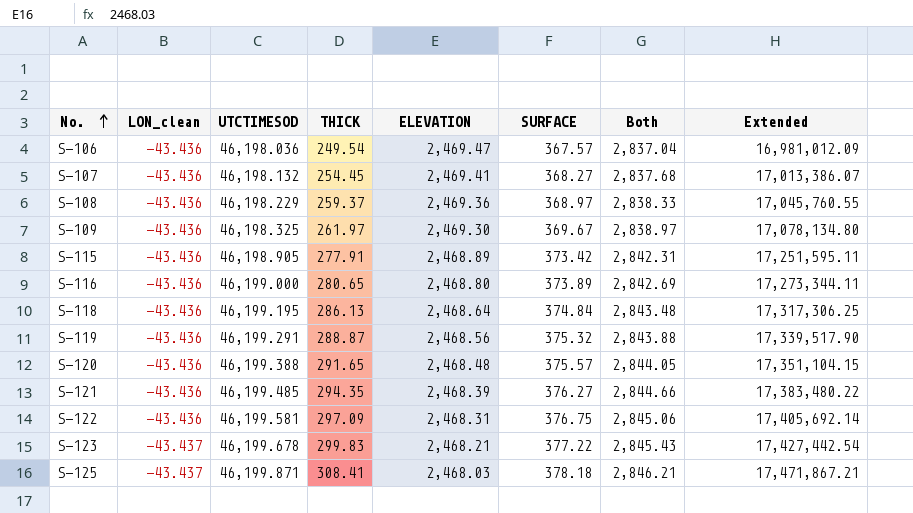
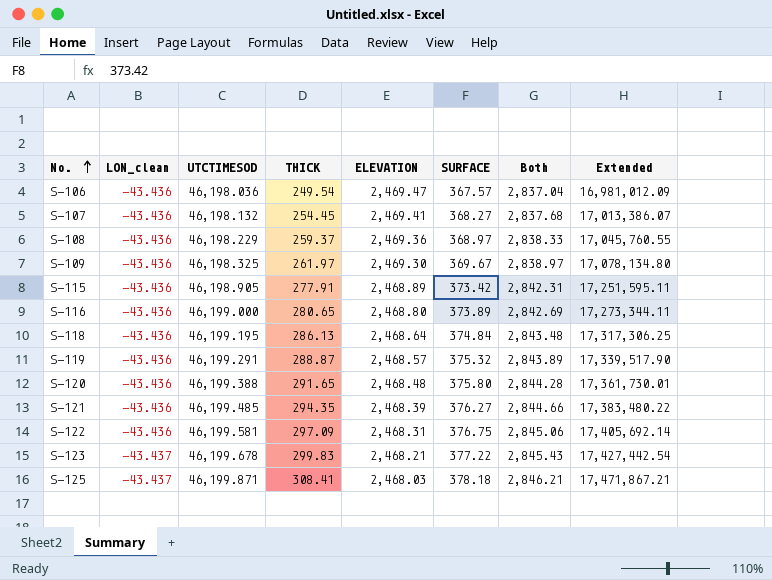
S-119 | ELEVATION: 2,468.56 -> 2,468.57
S-119 | Both: 2,843.88 -> 2,843.89
S-120 | SURFACE: 375.57 -> 375.80
S-120 | Both: 2,844.05 -> 2,844.28
S-120 | Extended: 17,351,104.15 -> 17,361,730.01

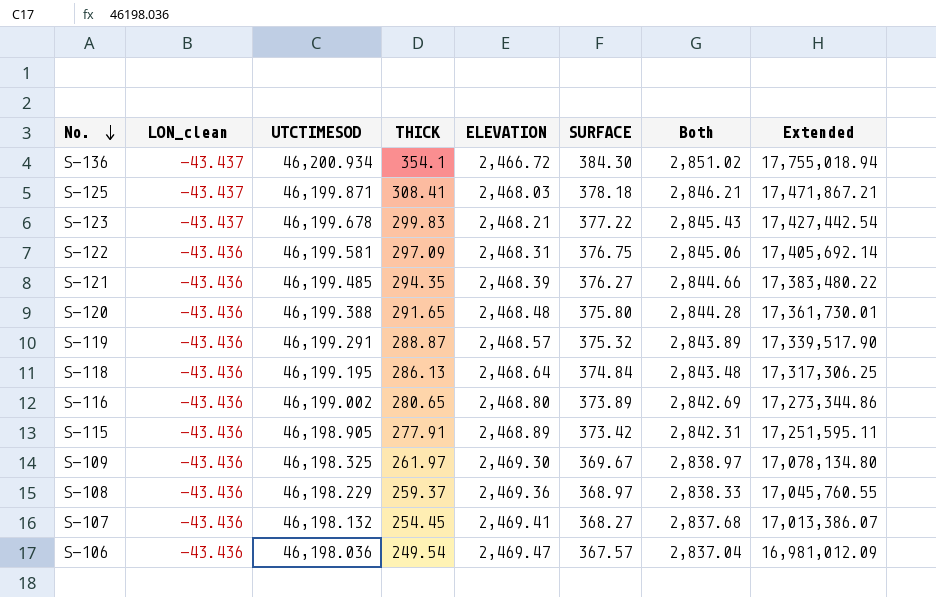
row order: No. ascending -> No. descending
row S-136: none -> -43.437 | 46,200.934 | 354.1 | 2,466.72 | 384.30 | 2,851.02 | 17,755,018.94
S-116 | UTCTIMESOD: 46,199.000 -> 46,199.002
S-116 | Extended: 17,273,344.11 -> 17,273,344.86

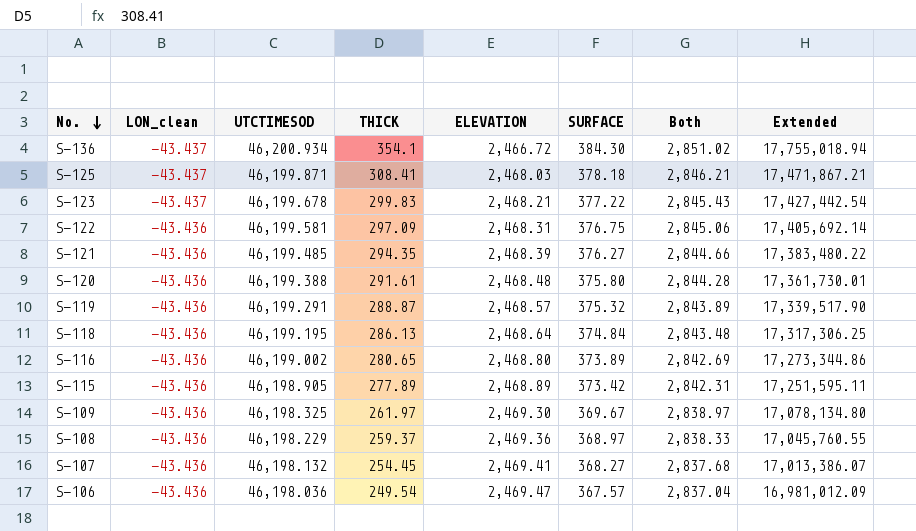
S-120 | THICK: 291.65 -> 291.61
S-115 | THICK: 277.91 -> 277.89

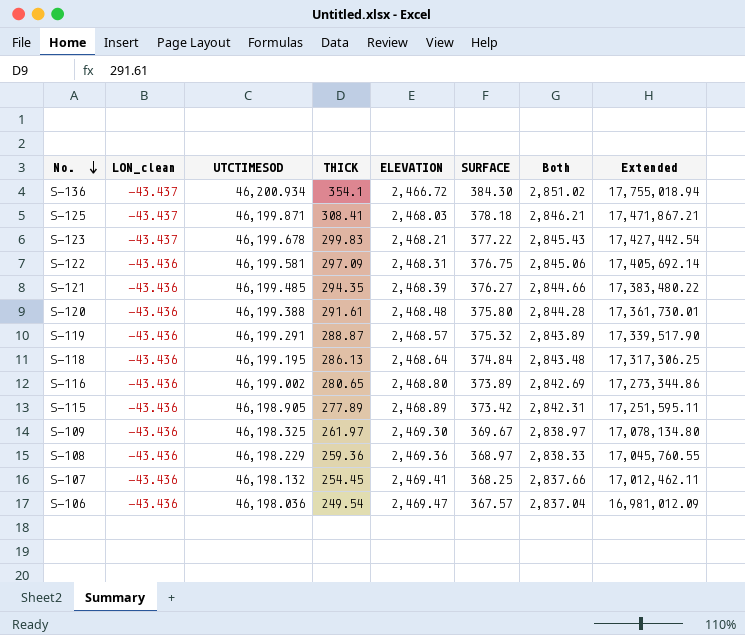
S-108 | THICK: 259.37 -> 259.36
S-107 | SURFACE: 368.27 -> 368.25
S-107 | Both: 2,837.68 -> 2,837.66
S-107 | Extended: 17,013,386.07 -> 17,012,462.11

